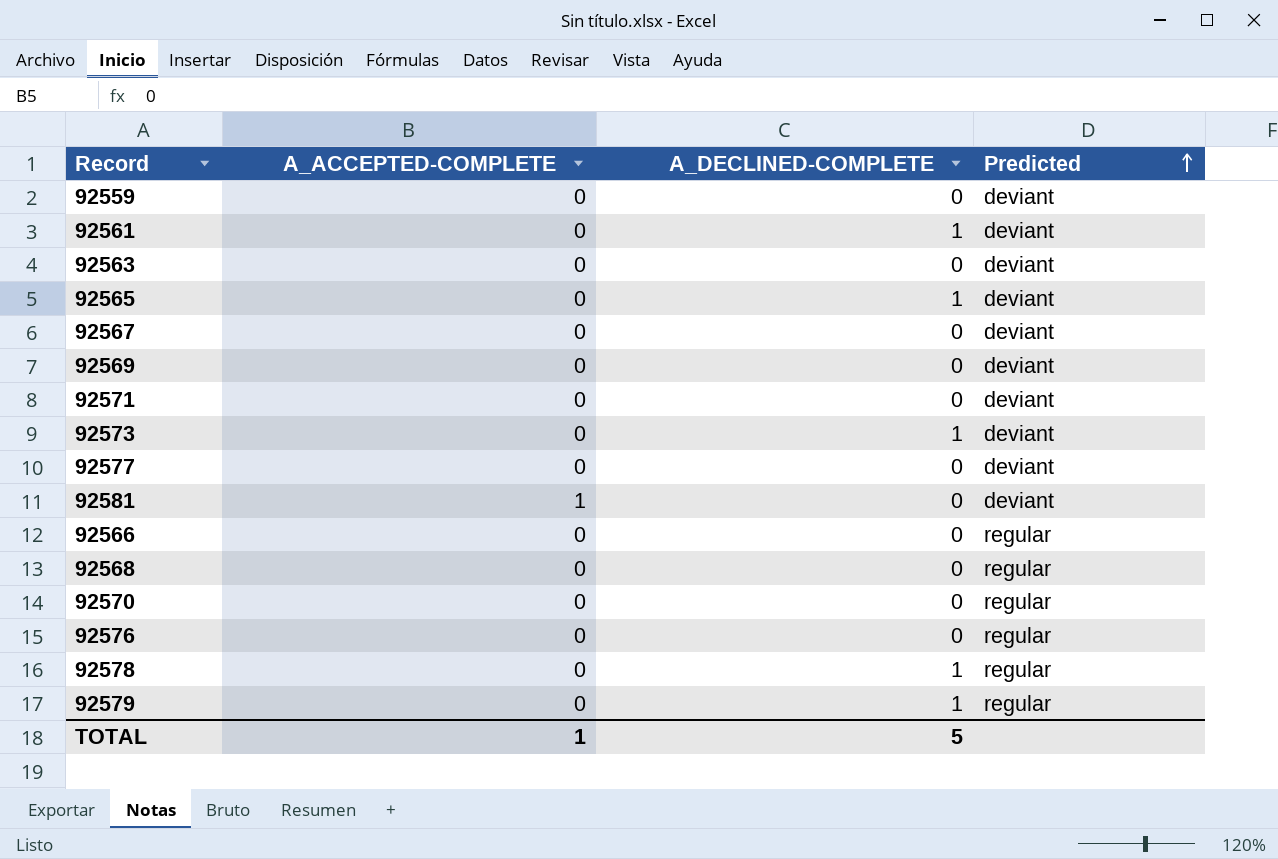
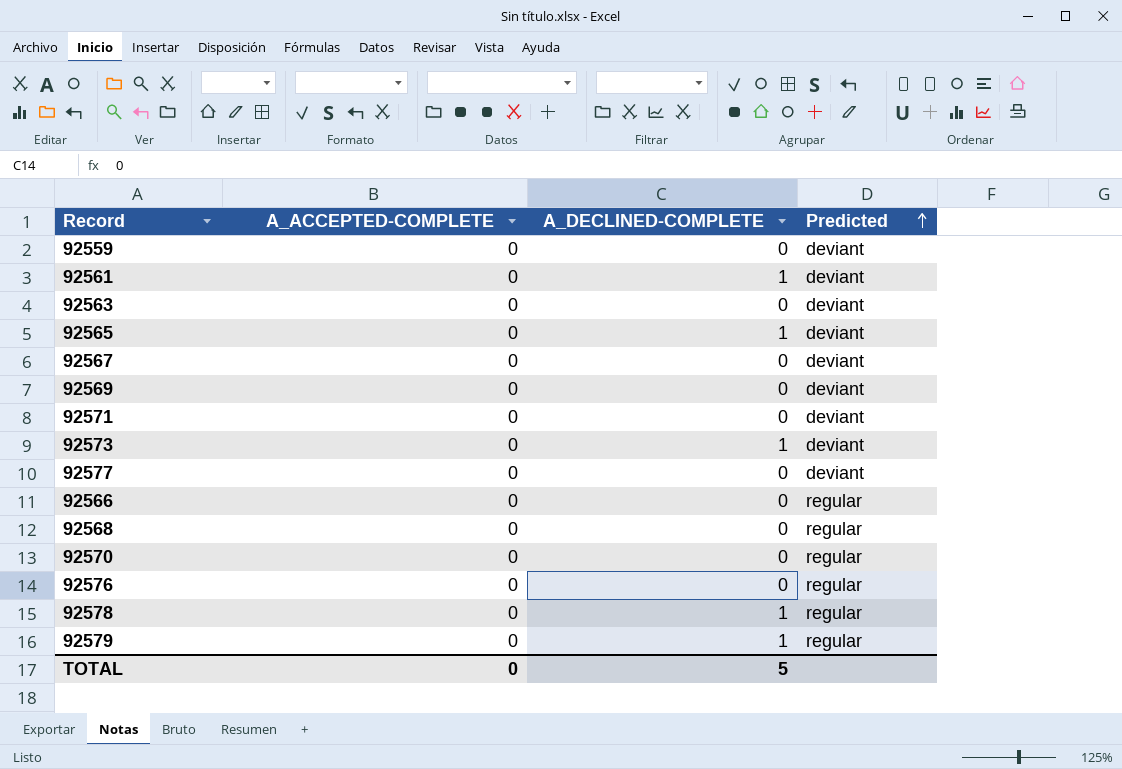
row 92581: 1 | 0 | deviant -> none
TOTAL | A_ACCEPTED-COMPLETE: 1 -> 0

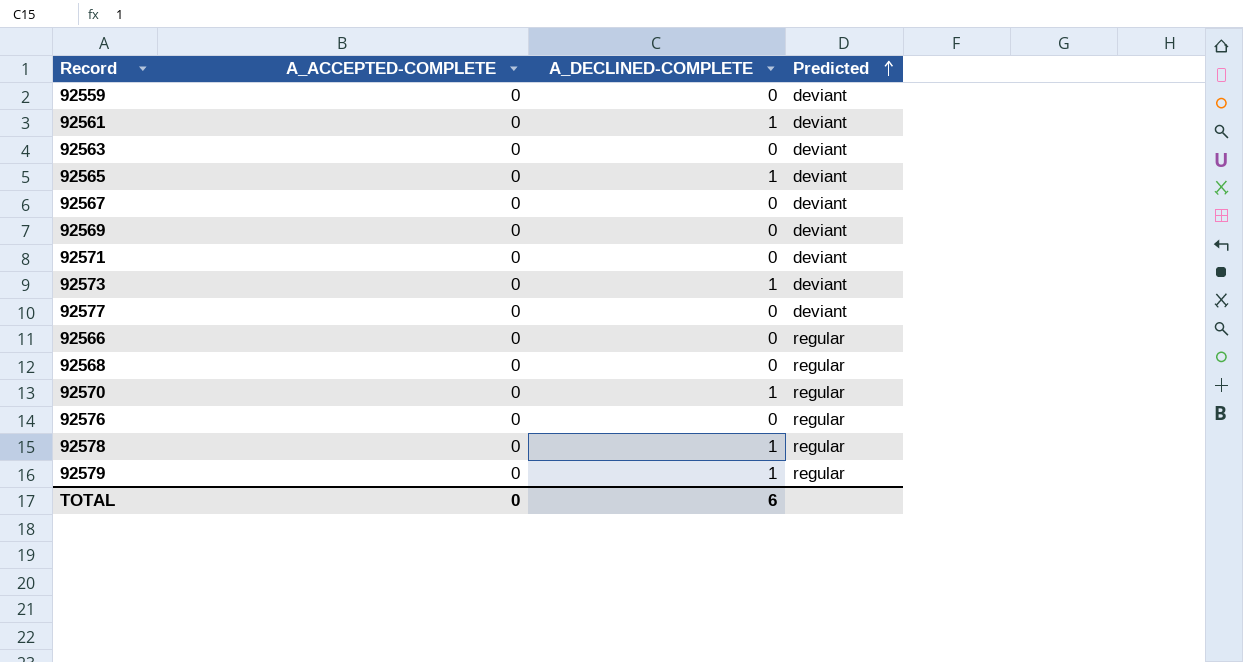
92570 | A_DECLINED-COMPLETE: 0 -> 1
TOTAL | A_DECLINED-COMPLETE: 5 -> 6

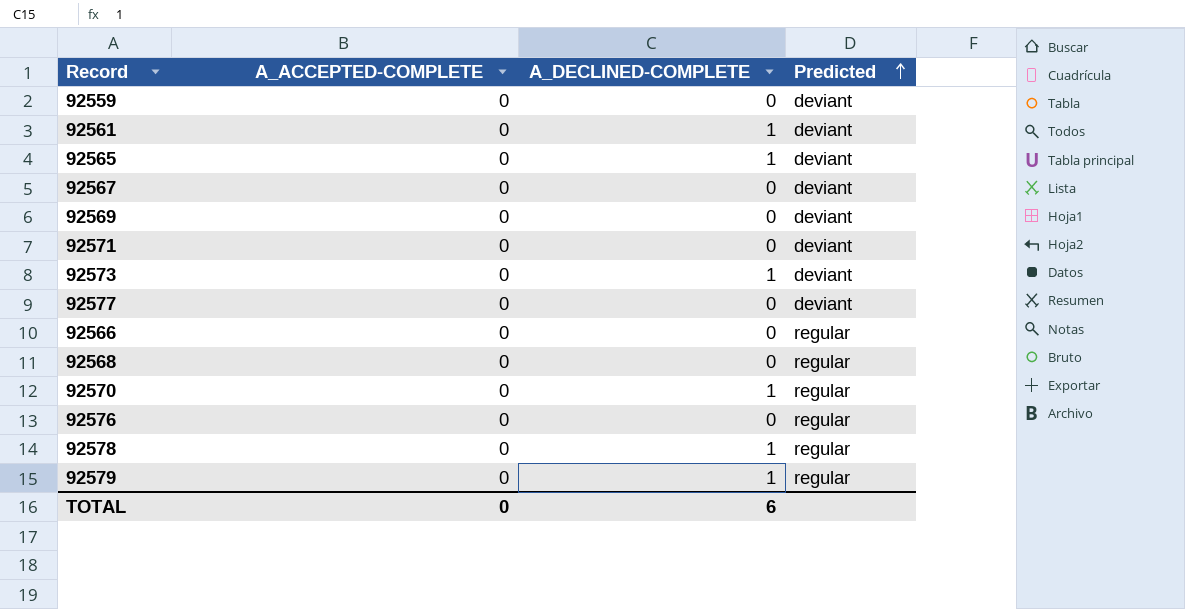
row 92563: 0 | 0 | deviant -> none

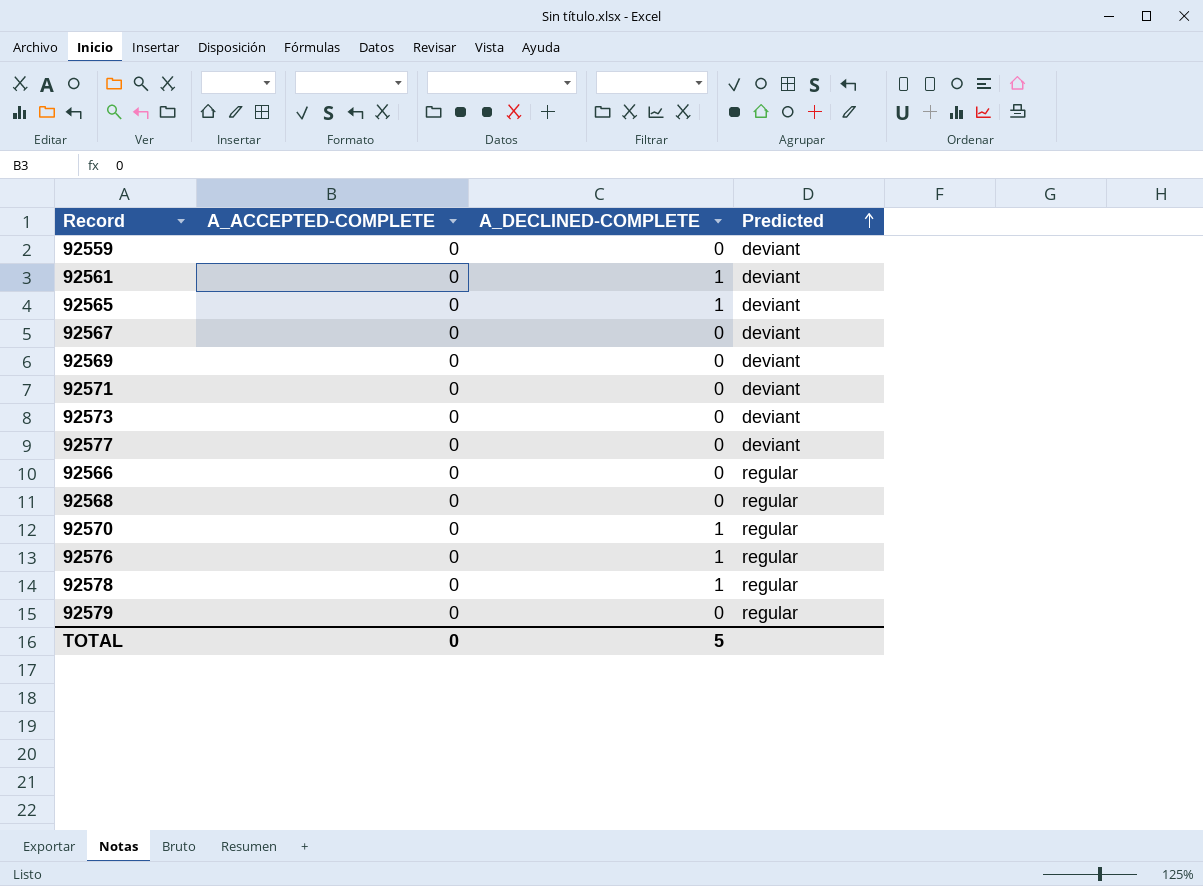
92573 | A_DECLINED-COMPLETE: 1 -> 0
92576 | A_DECLINED-COMPLETE: 0 -> 1
92579 | A_DECLINED-COMPLETE: 1 -> 0
TOTAL | A_DECLINED-COMPLETE: 6 -> 5

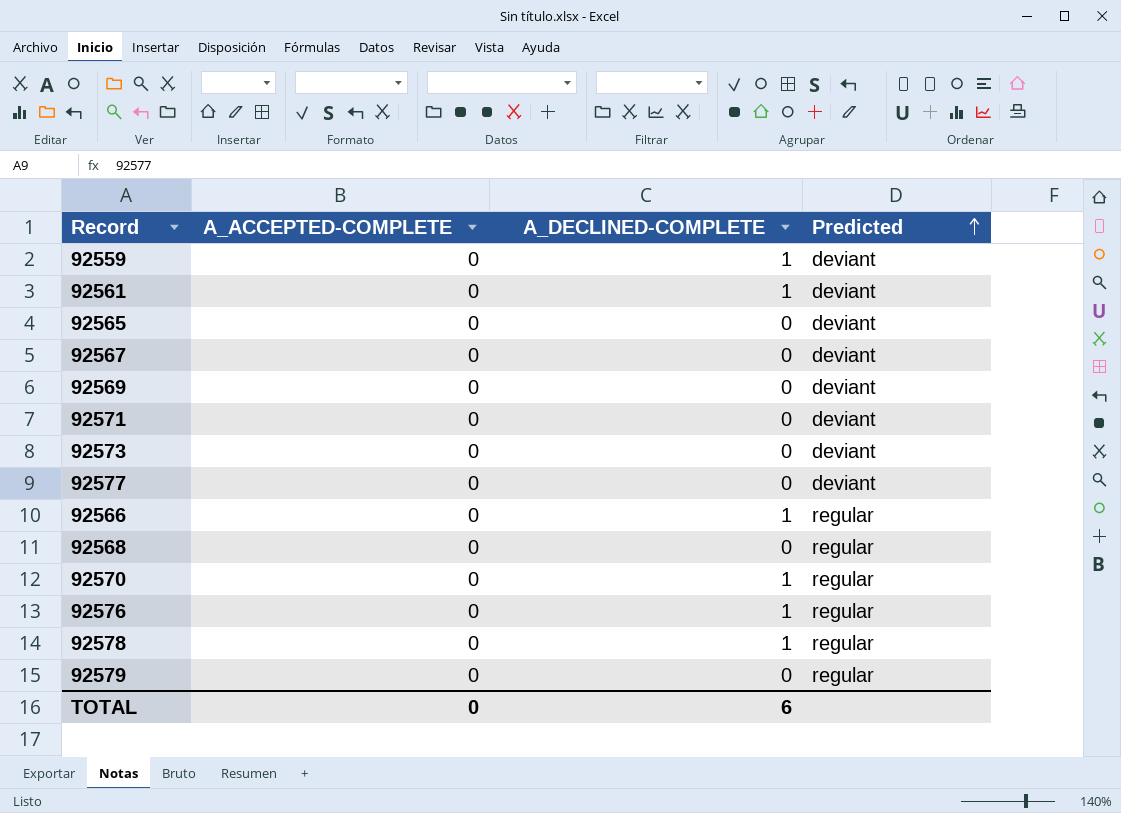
92559 | A_DECLINED-COMPLETE: 0 -> 1
92565 | A_DECLINED-COMPLETE: 1 -> 0
92566 | A_DECLINED-COMPLETE: 0 -> 1
TOTAL | A_DECLINED-COMPLETE: 5 -> 6

